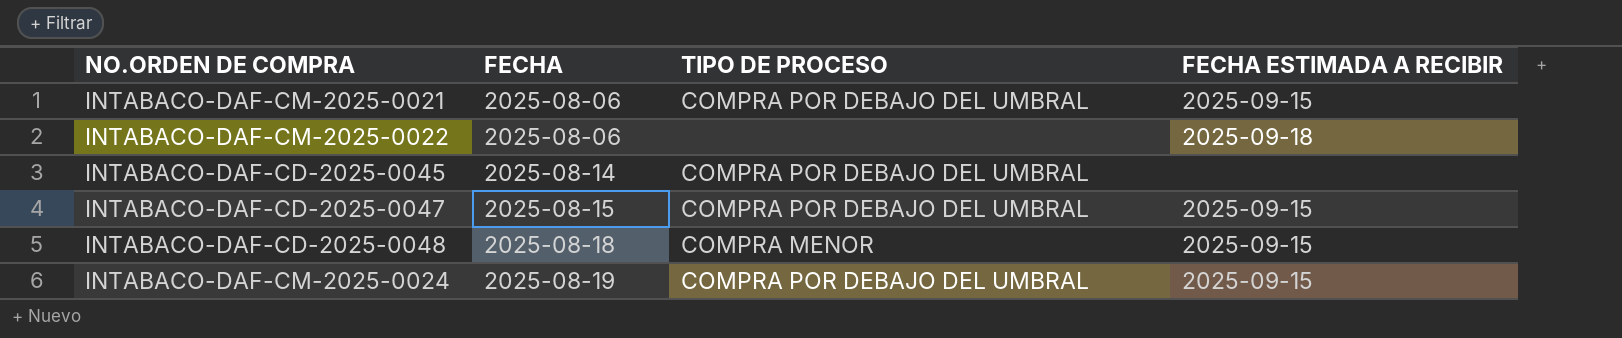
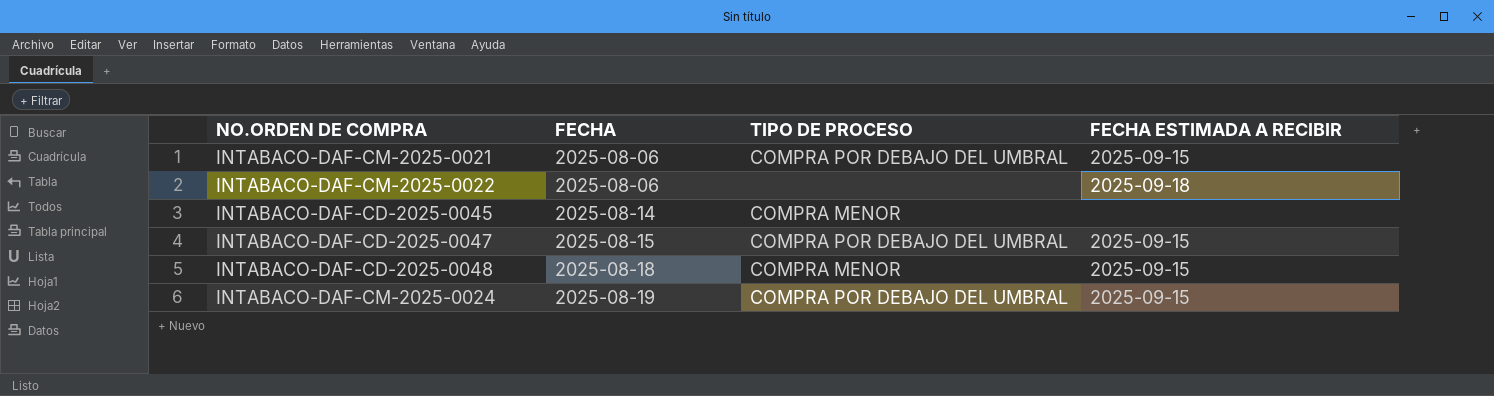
INTABACO-DAF-CD-2025-0045 | TIPO DE PROCESO: COMPRA POR DEBAJO DEL UMBRAL -> COMPRA MENOR

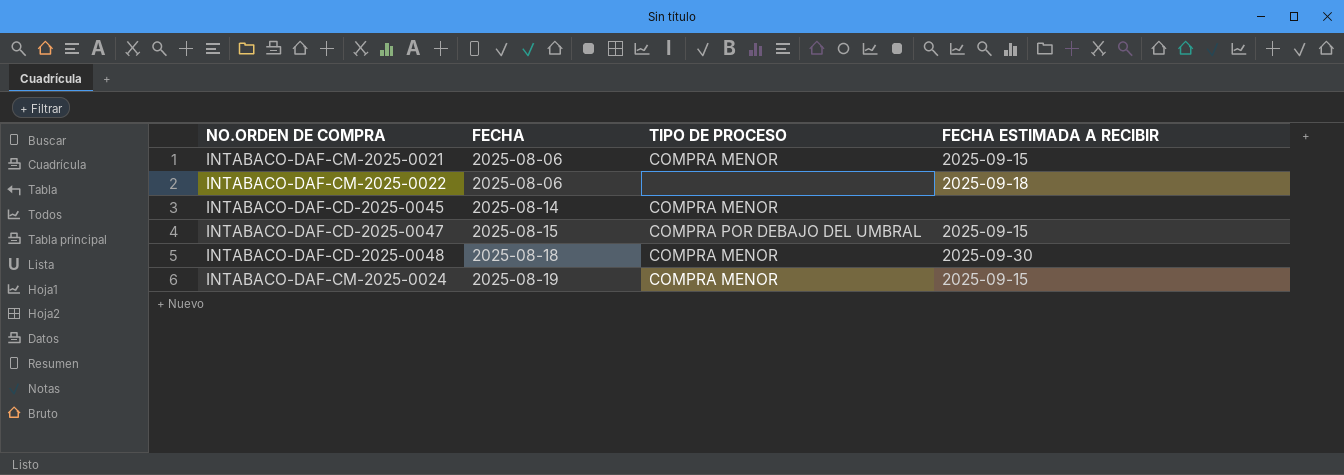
INTABACO-DAF-CM-2025-0021 | TIPO DE PROCESO: COMPRA POR DEBAJO DEL UMBRAL -> COMPRA MENOR
INTABACO-DAF-CD-2025-0048 | FECHA ESTIMADA A RECIBIR: 2025-09-15 -> 2025-09-30
INTABACO-DAF-CM-2025-0024 | TIPO DE PROCESO: COMPRA POR DEBAJO DEL UMBRAL -> COMPRA MENOR

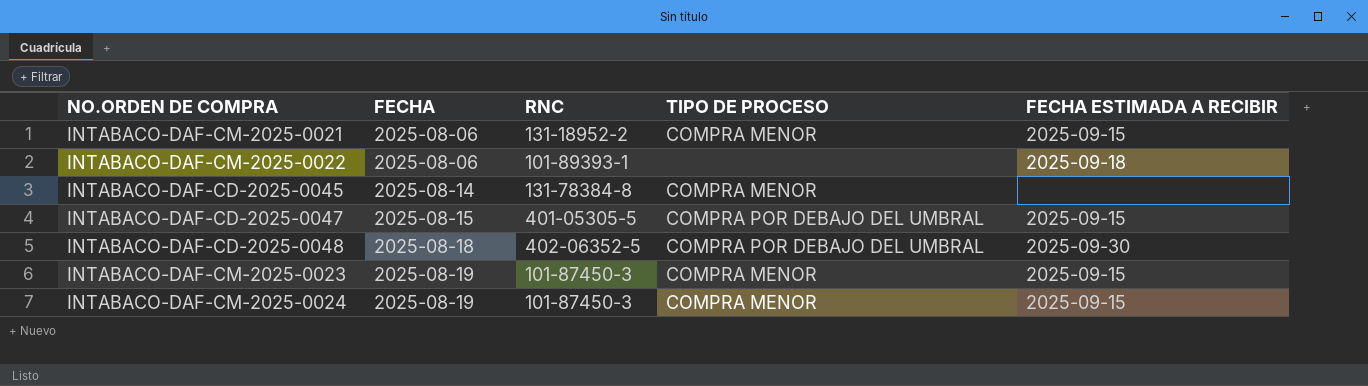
column RNC | position: none -> 3
INTABACO-DAF-CD-2025-0048 | TIPO DE PROCESO: COMPRA MENOR -> COMPRA POR DEBAJO DEL UMBRAL
row INTABACO-DAF-CM-2025-0023: none -> 2025-08-19 | 101-87450-3 | COMPRA MENOR | 2025-09-15

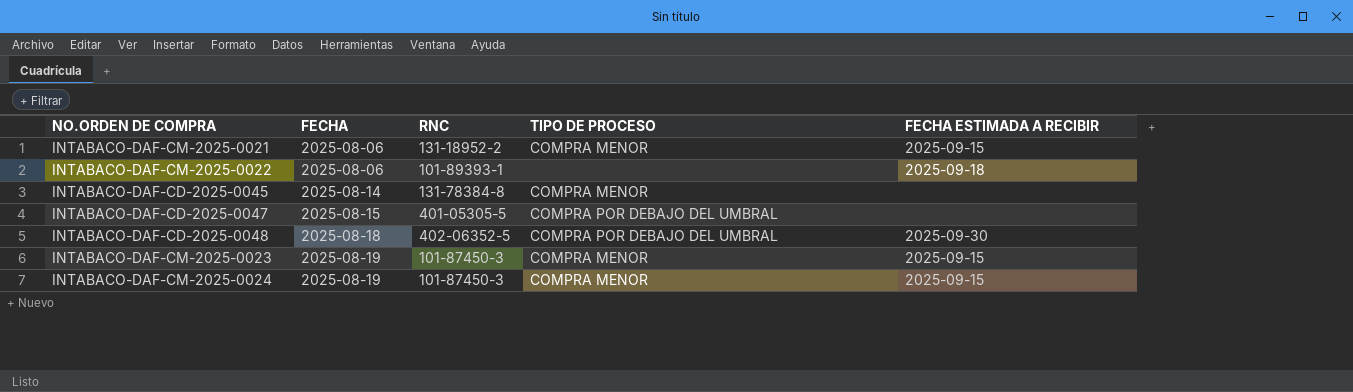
INTABACO-DAF-CD-2025-0047 | FECHA ESTIMADA A RECIBIR: 2025-09-15 -> none

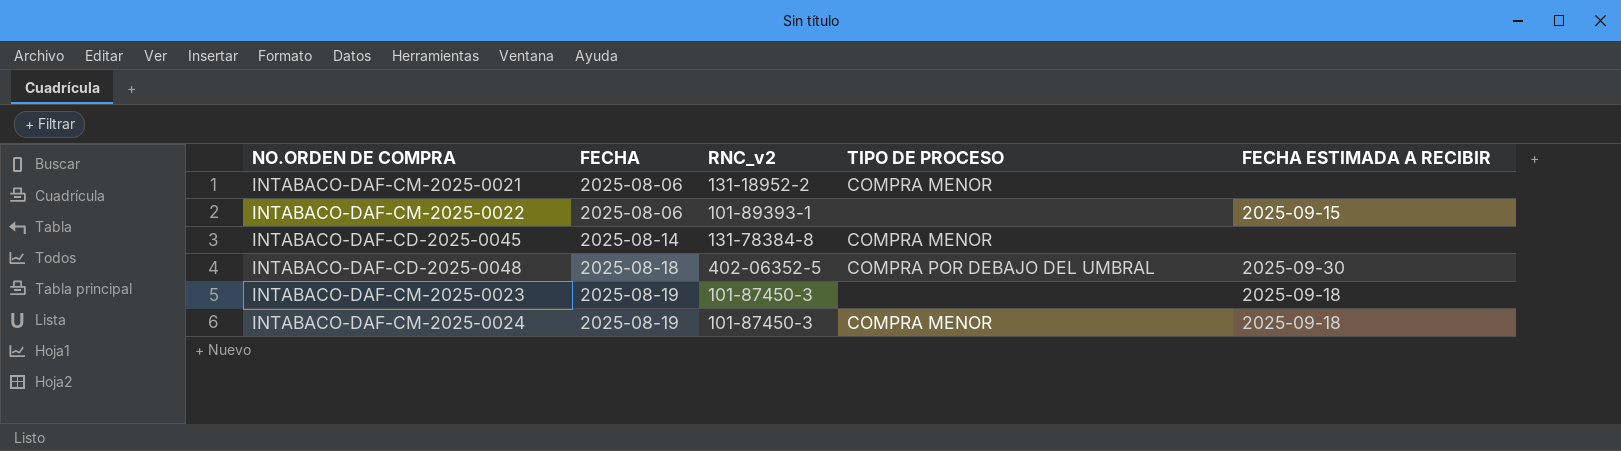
column name: RNC -> RNC_v2
row INTABACO-DAF-CD-2025-0047: 2025-08-15 | 401-05305-5 | COMPRA POR DEBAJO DEL UMBRAL | none -> none
INTABACO-DAF-CM-2025-0021 | FECHA ESTIMADA A RECIBIR: 2025-09-15 -> none
INTABACO-DAF-CM-2025-0022 | FECHA ESTIMADA A RECIBIR: 2025-09-18 -> 2025-09-15
INTABACO-DAF-CM-2025-0023 | TIPO DE PROCESO: COMPRA MENOR -> none
INTABACO-DAF-CM-2025-0023 | FECHA ESTIMADA A RECIBIR: 2025-09-15 -> 2025-09-18
INTABACO-DAF-CM-2025-0024 | FECHA ESTIMADA A RECIBIR: 2025-09-15 -> 2025-09-18

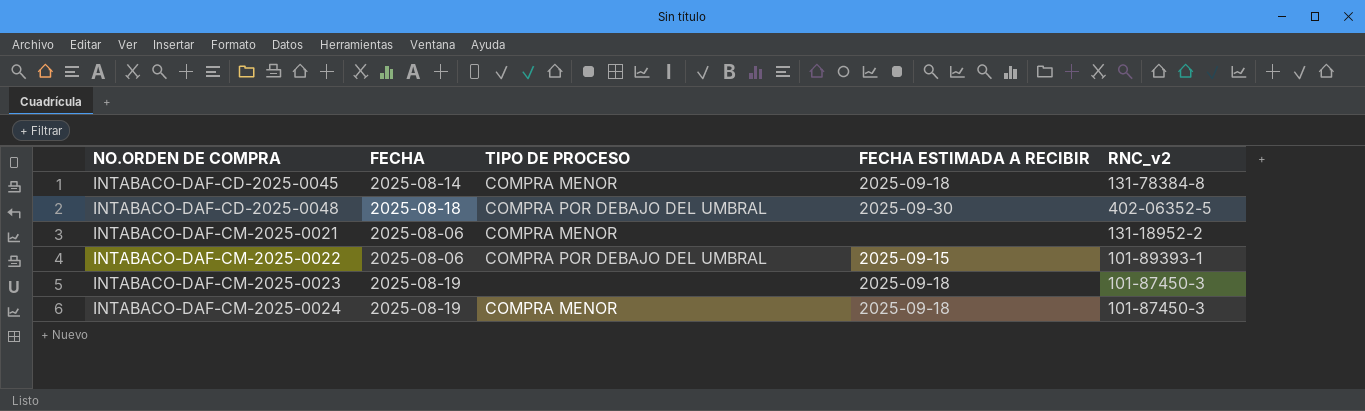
row order: FECHA ascending -> NO.ORDEN DE COMPRA ascending
column RNC_v2 | position: 3 -> 5
INTABACO-DAF-CD-2025-0045 | FECHA ESTIMADA A RECIBIR: none -> 2025-09-18
INTABACO-DAF-CM-2025-0022 | TIPO DE PROCESO: none -> COMPRA POR DEBAJO DEL UMBRAL

